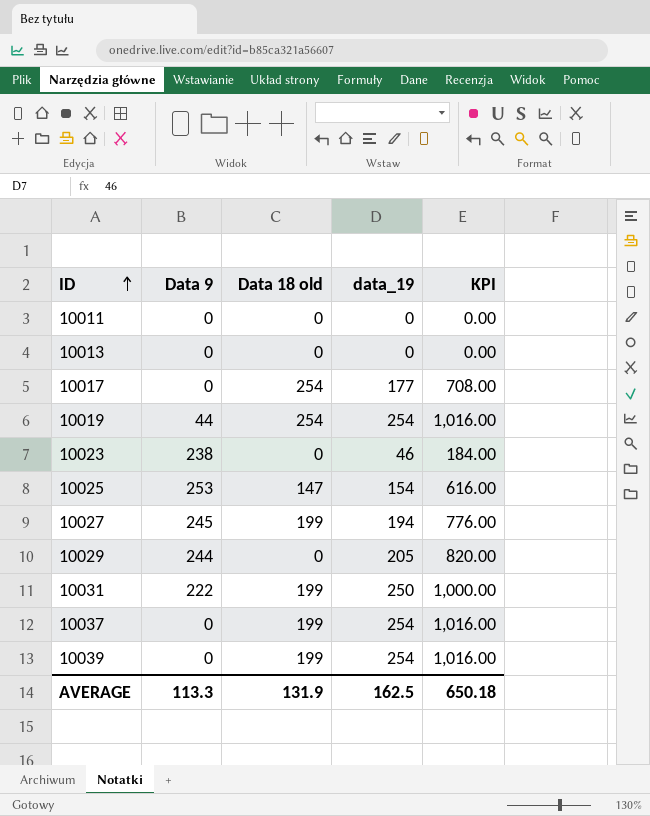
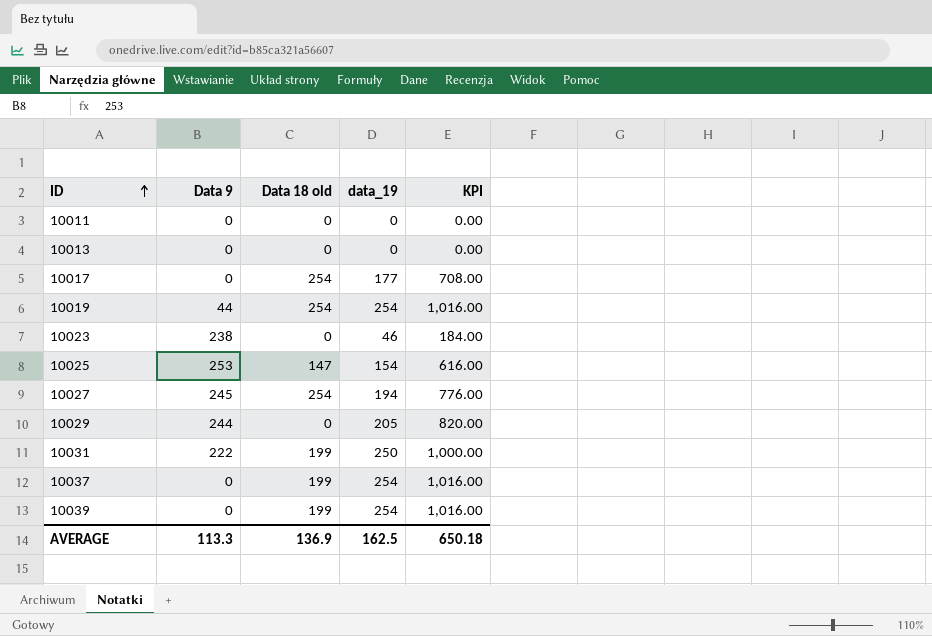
10027 | Data 18 old: 199 -> 254
AVERAGE | Data 18 old: 131.9 -> 136.9

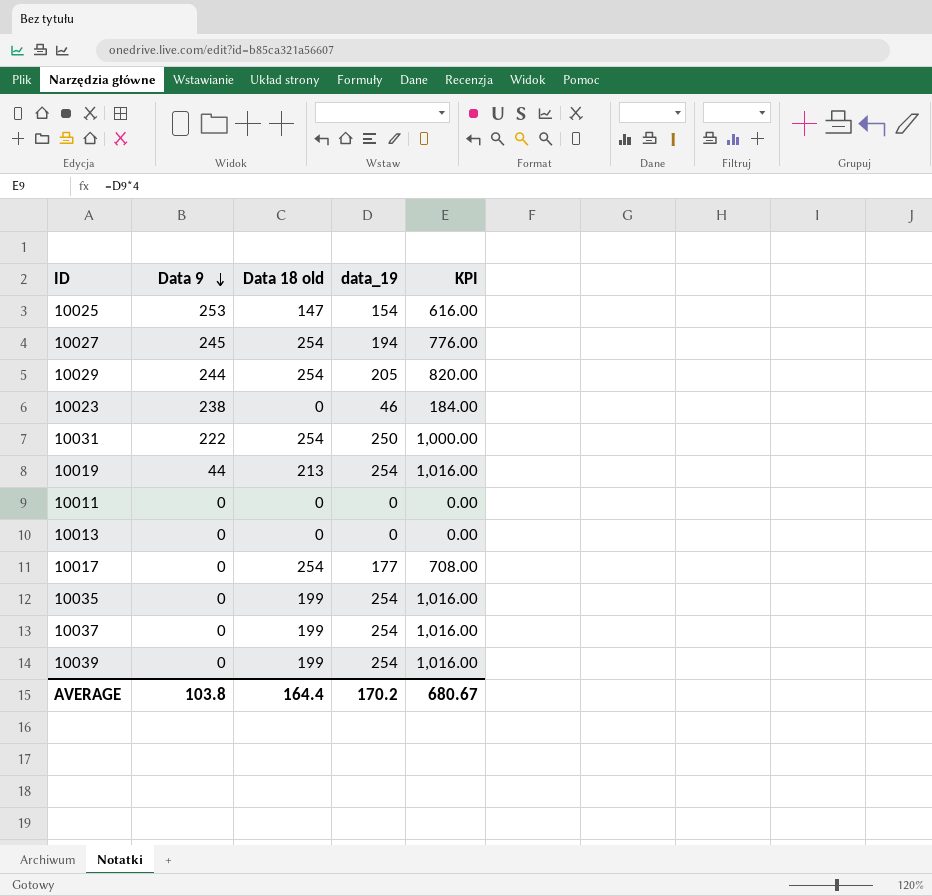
row order: ID ascending -> Data 9 descending
10029 | Data 18 old: 0 -> 254
10031 | Data 18 old: 199 -> 254
10019 | Data 18 old: 254 -> 213
row 10035: none -> 0 | 199 | 254 | 1,016.00
AVERAGE | Data 9: 113.3 -> 103.8
AVERAGE | Data 18 old: 136.9 -> 164.4
AVERAGE | data_19: 162.5 -> 170.2
AVERAGE | KPI: 650.18 -> 680.67

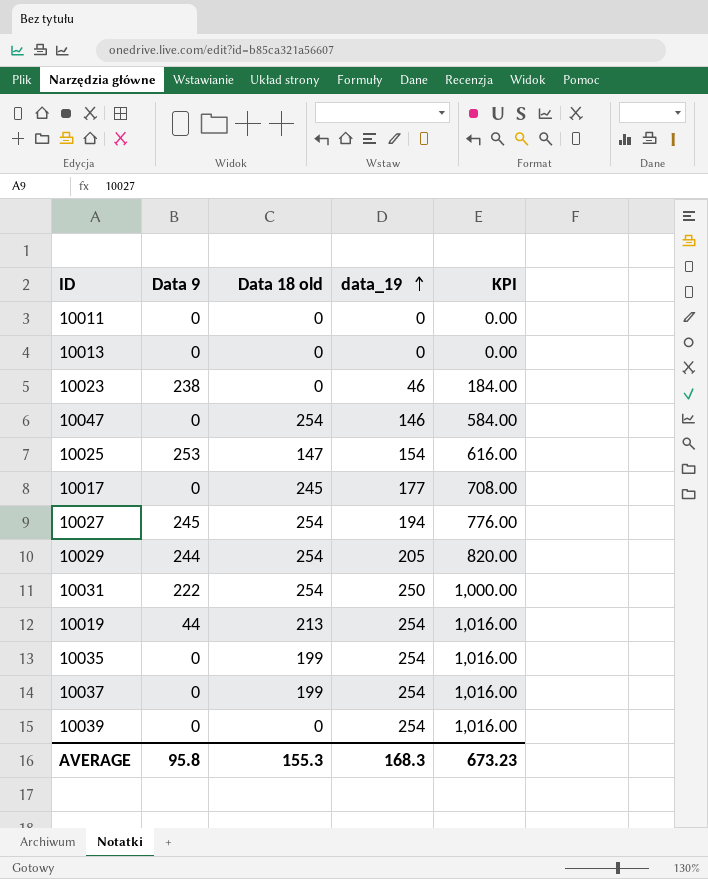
row order: Data 9 descending -> data_19 ascending
row 10047: none -> 0 | 254 | 146 | 584.00
10017 | Data 18 old: 254 -> 245
10039 | Data 18 old: 199 -> 0
AVERAGE | Data 9: 103.8 -> 95.8
AVERAGE | Data 18 old: 164.4 -> 155.3
AVERAGE | data_19: 170.2 -> 168.3
AVERAGE | KPI: 680.67 -> 673.23

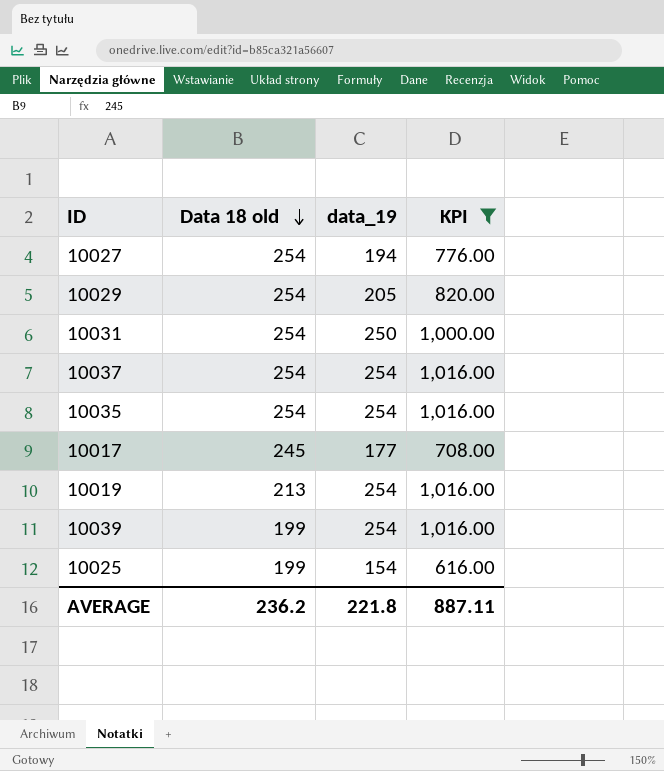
filter: none -> KPI >= 616.00
row order: data_19 ascending -> Data 18 old descending
column Data 9 | position: 2 -> none
10037 | Data 18 old: 199 -> 254
10035 | Data 18 old: 199 -> 254
10039 | Data 18 old: 0 -> 199
10025 | Data 18 old: 147 -> 199
AVERAGE | Data 18 old: 155.3 -> 236.2
AVERAGE | data_19: 168.3 -> 221.8
AVERAGE | KPI: 673.23 -> 887.11

